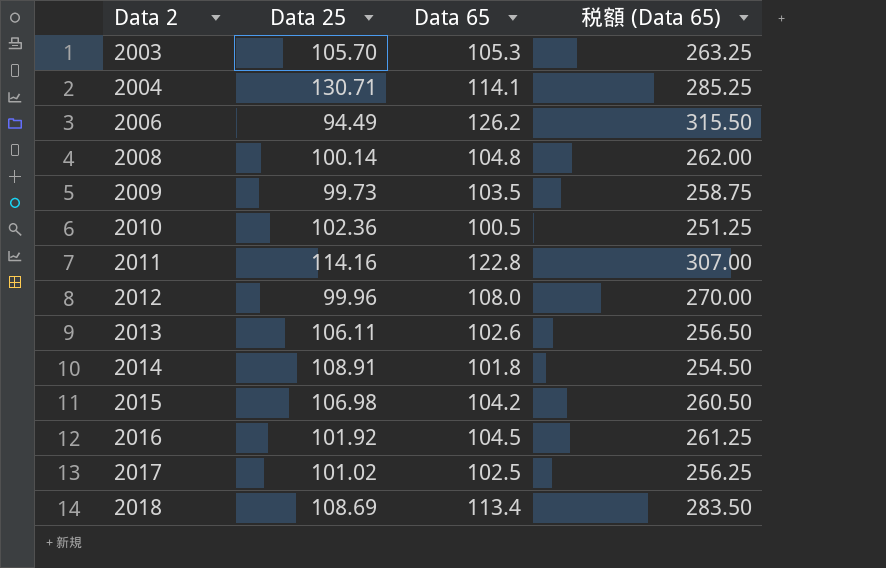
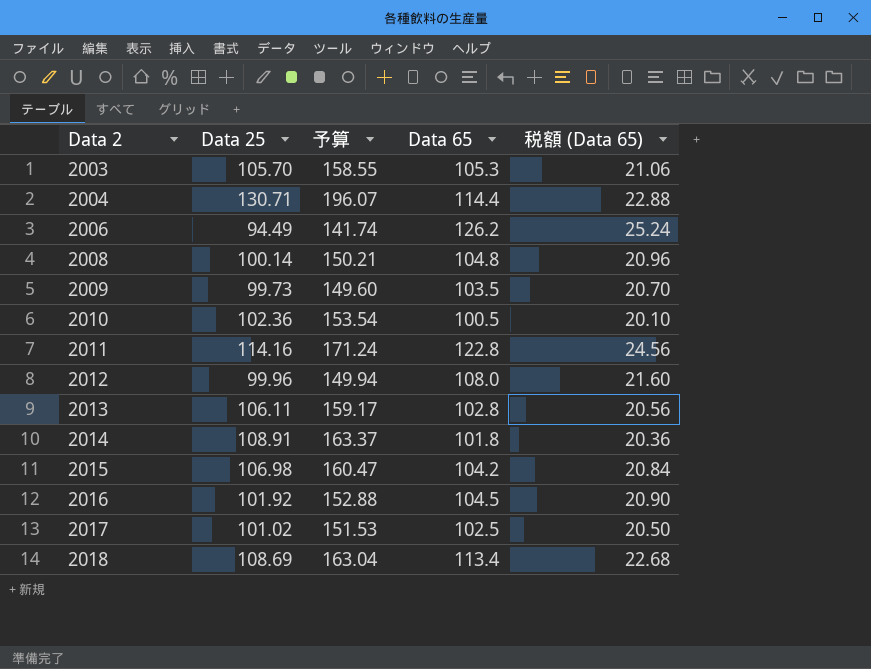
column 予算 | formula: none -> [Data 25] * 1.5
column 税額 (Data 65) | formula: [Data 65] * 2.5 -> [Data 65] * 0.2
2004 | Data 65: 114.1 -> 114.4
2013 | Data 65: 102.6 -> 102.8

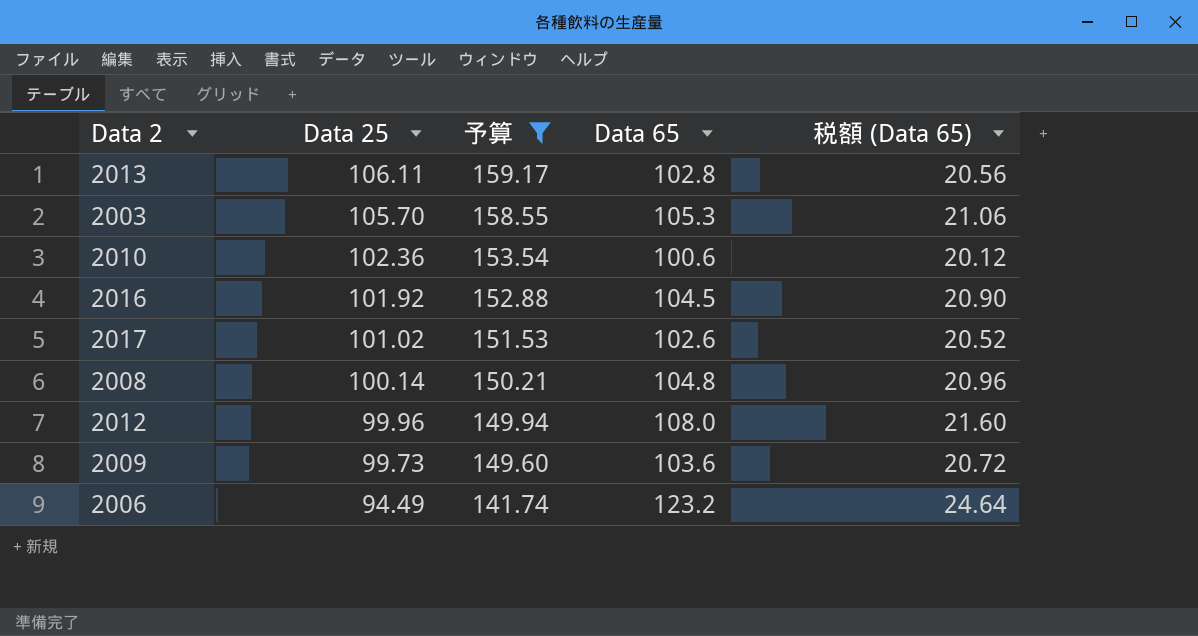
filter: none -> 予算 <= 159.17
row order: Data 2 ascending -> Data 25 descending
2010 | Data 65: 100.5 -> 100.6
2010 | 税額 (Data 65): 20.10 -> 20.12
2017 | Data 65: 102.5 -> 102.6
2017 | 税額 (Data 65): 20.50 -> 20.52
2009 | Data 65: 103.5 -> 103.6
2009 | 税額 (Data 65): 20.70 -> 20.72
2006 | Data 65: 126.2 -> 123.2
2006 | 税額 (Data 65): 25.24 -> 24.64

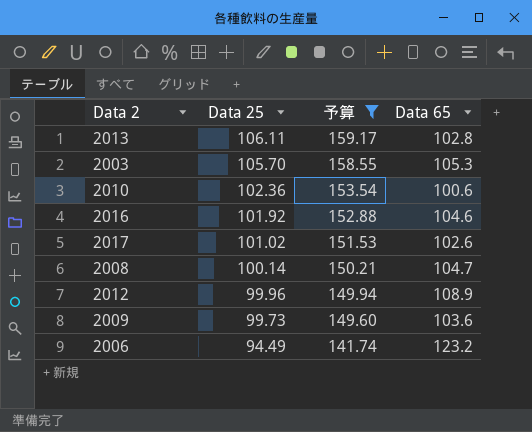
column 税額 (Data 65) | formula: [Data 65] * 0.2 -> none
2016 | Data 65: 104.5 -> 104.6
2008 | Data 65: 104.8 -> 104.7
2012 | Data 65: 108.0 -> 108.9

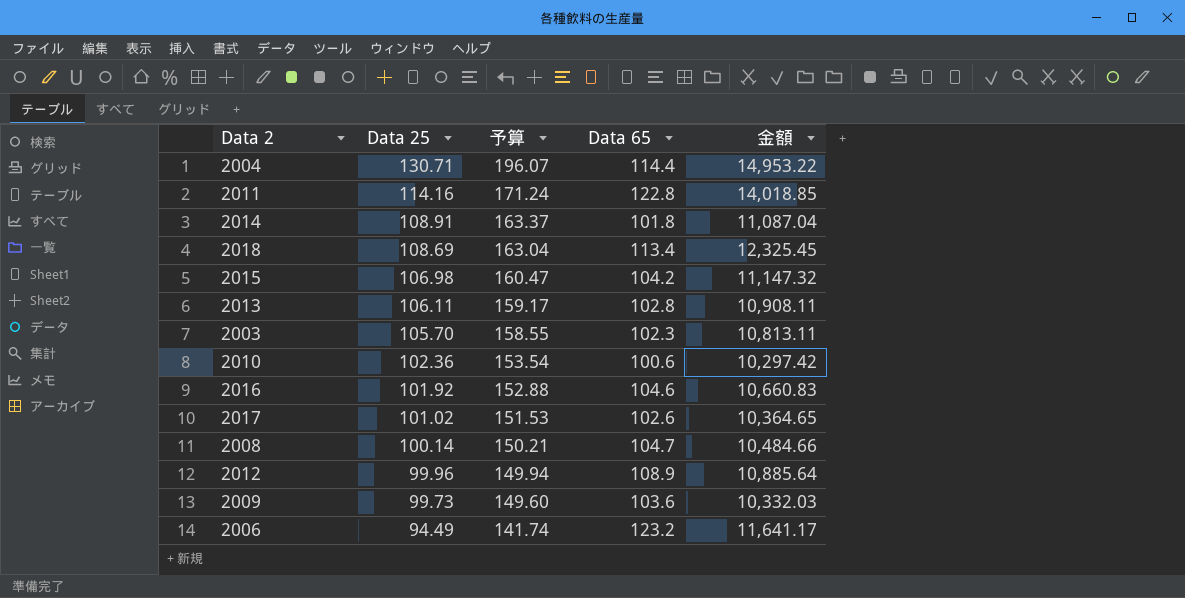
filter: 予算 <= 159.17 -> none
column 金額 | formula: none -> [Data 25] * [Data 65]
2003 | Data 65: 105.3 -> 102.3

